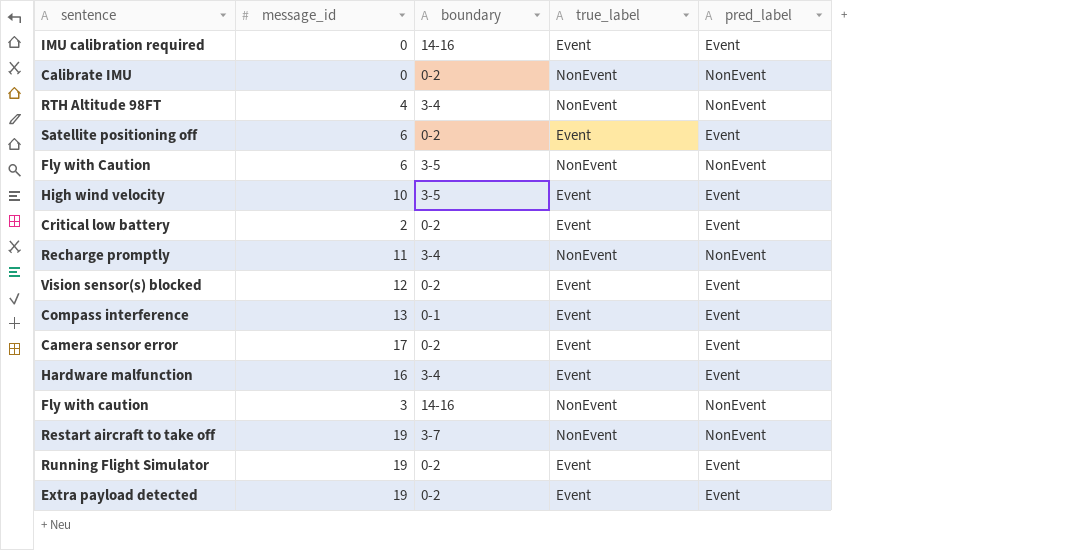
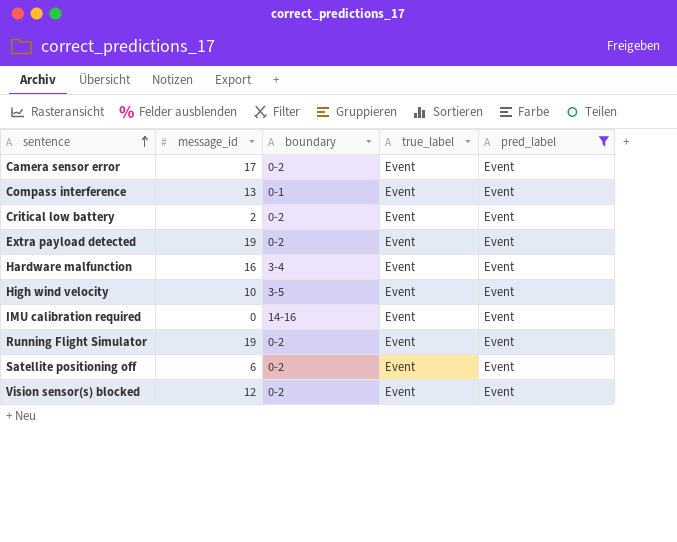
filter: none -> pred_label = Event
row order: none -> sentence ascending

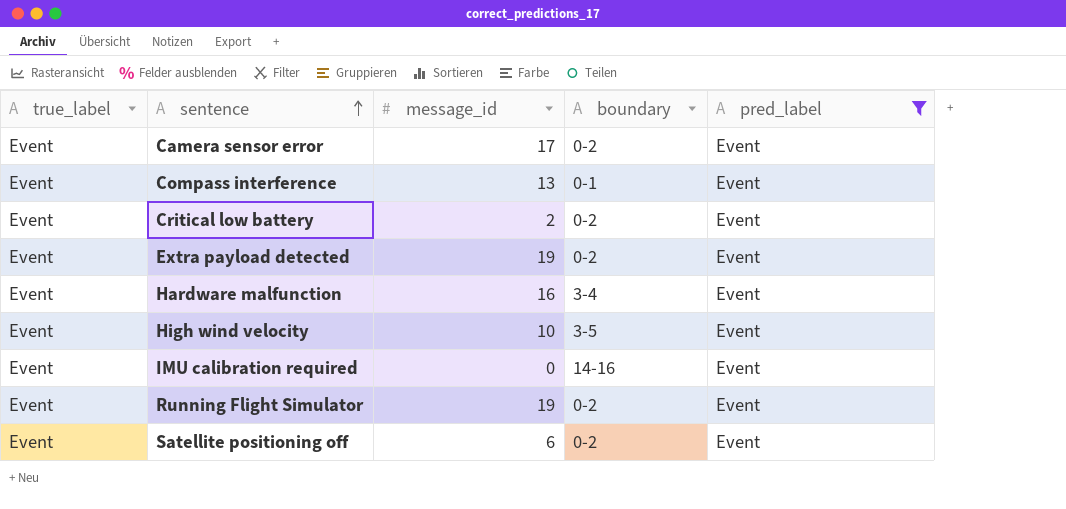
column true_label | position: 4 -> 1
row Vision sensor(s) blocked: 12 | 0-2 | Event | Event -> none

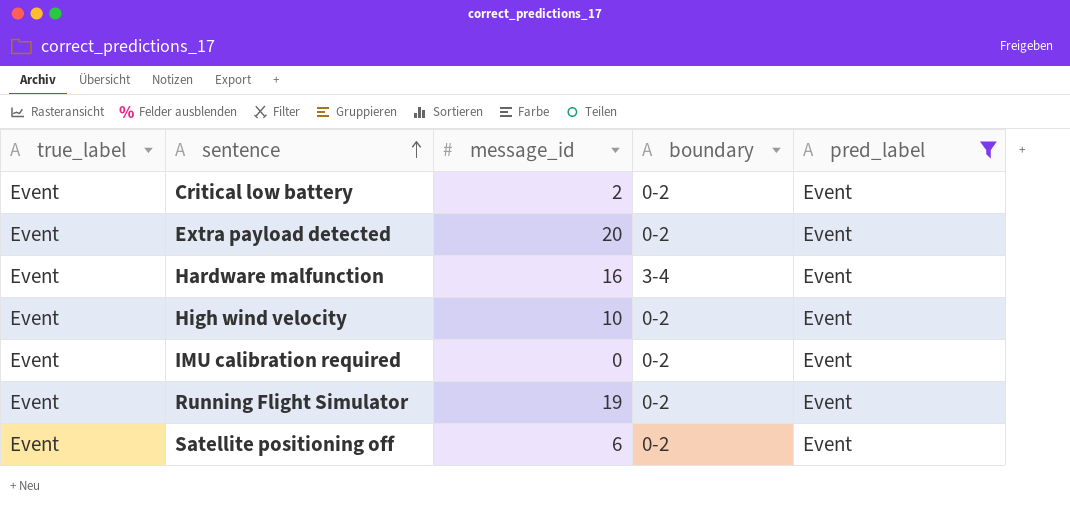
row Camera sensor error: Event | 17 | 0-2 | Event -> none
row Compass interference: Event | 13 | 0-1 | Event -> none
Extra payload detected | message_id: 19 -> 20
High wind velocity | boundary: 3-5 -> 0-2
IMU calibration required | boundary: 14-16 -> 0-2

